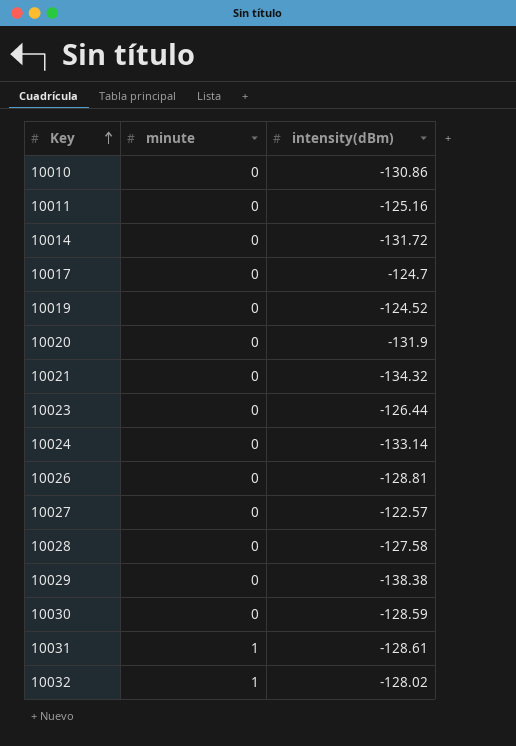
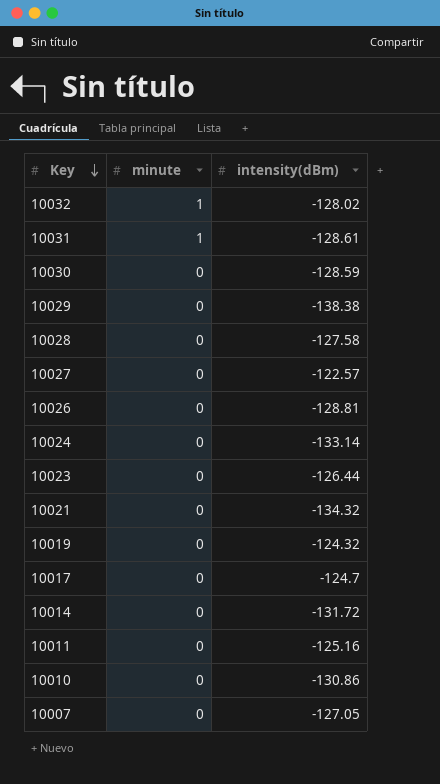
row order: Key ascending -> Key descending
row 10020: 0 | -131.9 -> none
10019 | intensity(dBm): -124.52 -> -124.32
row 10007: none -> 0 | -127.05

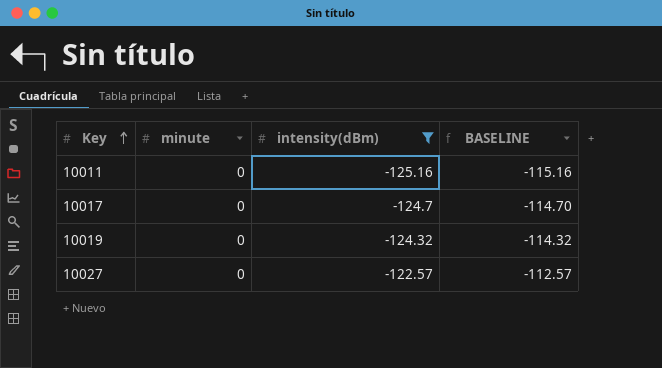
filter: none -> intensity(dBm) >= -125.16
row order: Key descending -> Key ascending
column BASELINE | formula: none -> [intensity(dBm)] + 10

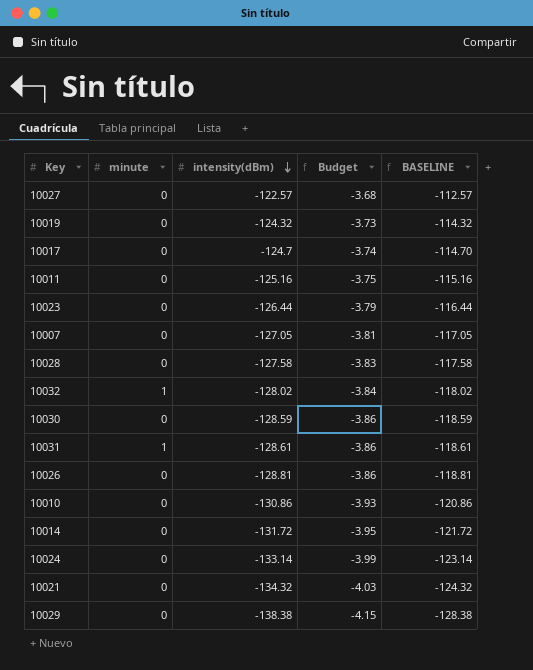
filter: intensity(dBm) >= -125.16 -> none
row order: Key ascending -> intensity(dBm) descending
column Budget | formula: none -> [intensity(dBm)] * 0.03

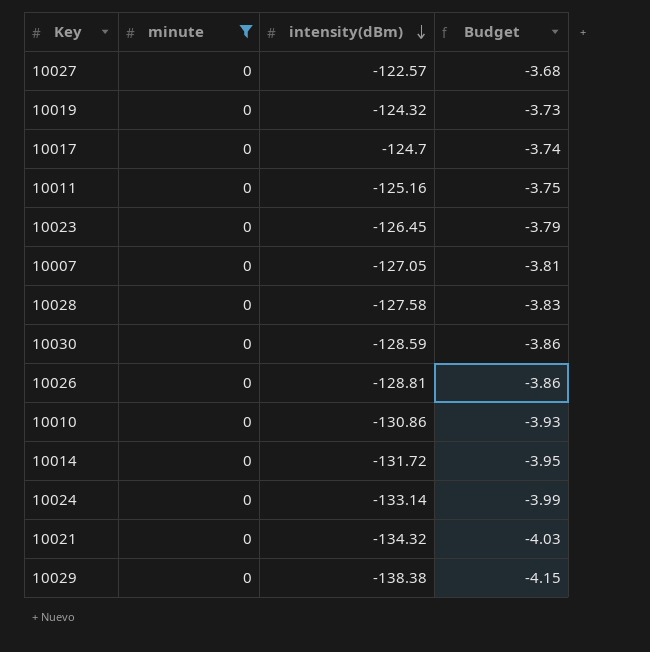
filter: none -> minute = 0
column BASELINE | formula: [intensity(dBm)] + 10 -> none
10023 | intensity(dBm): -126.44 -> -126.45

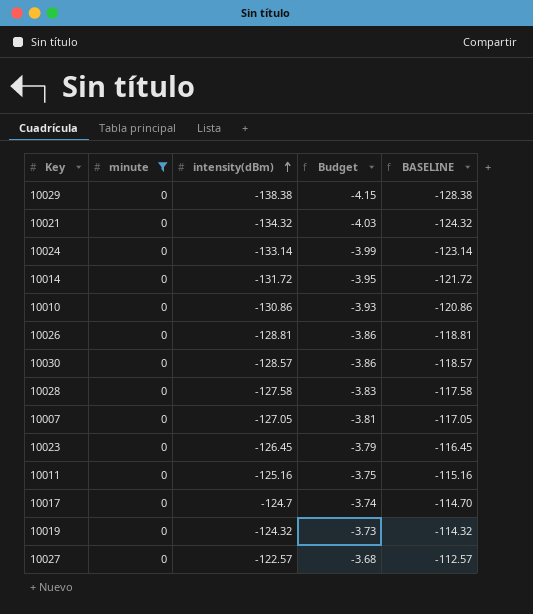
row order: intensity(dBm) descending -> intensity(dBm) ascending
column BASELINE | formula: none -> [intensity(dBm)] + 10
10030 | intensity(dBm): -128.59 -> -128.57

